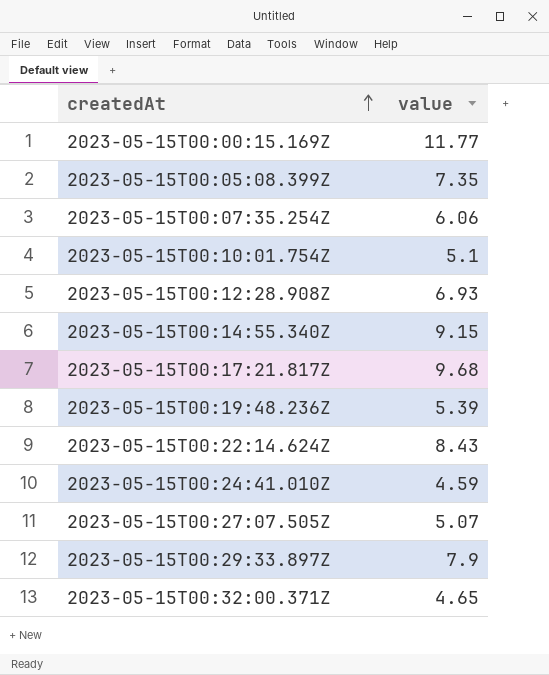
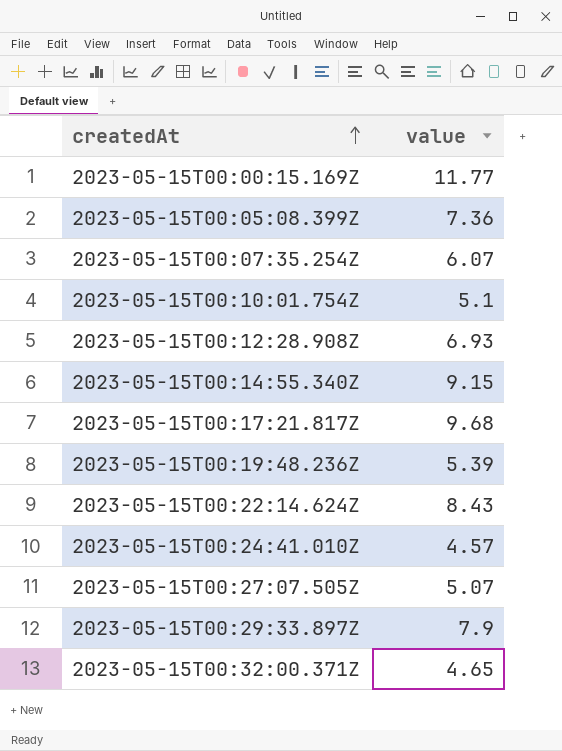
2023-05-15T00:05:08.399Z | value: 7.35 -> 7.36
2023-05-15T00:07:35.254Z | value: 6.06 -> 6.07
2023-05-15T00:24:41.010Z | value: 4.59 -> 4.57

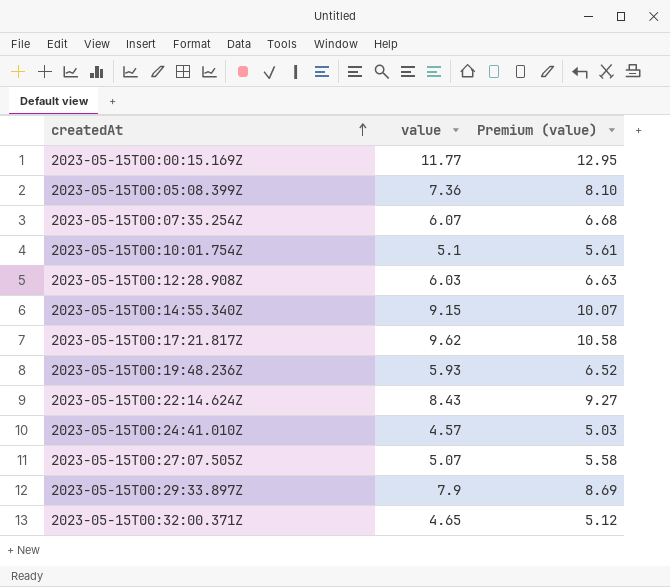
column Premium (value) | formula: none -> [value] * 1.1
2023-05-15T00:12:28.908Z | value: 6.93 -> 6.03
2023-05-15T00:17:21.817Z | value: 9.68 -> 9.62
2023-05-15T00:19:48.236Z | value: 5.39 -> 5.93

